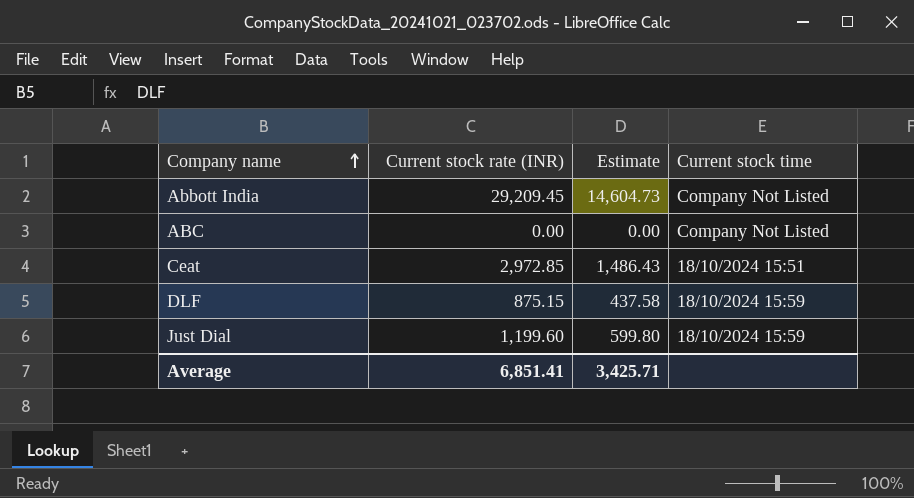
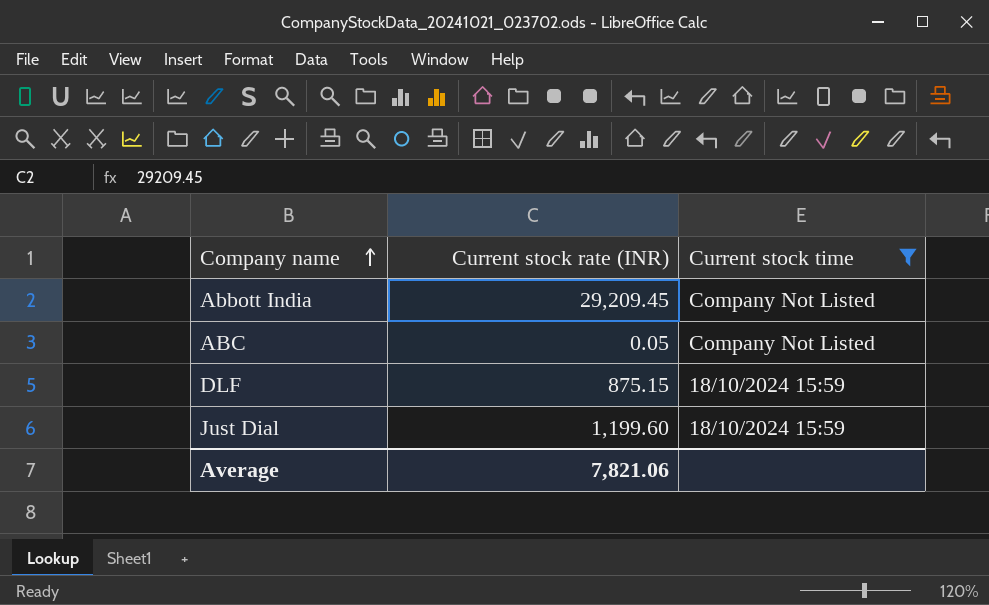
filter: none -> Current stock time != 18/10/2024 15:51
column Estimate | formula: [Current stock rate (INR)] * 0.5 -> none
ABC | Current stock rate (INR): 0.00 -> 0.05
Average | Current stock rate (INR): 6,851.41 -> 7,821.06

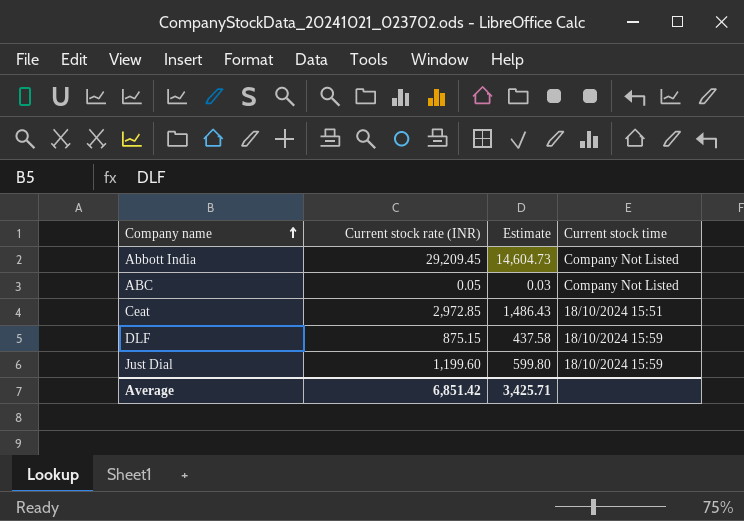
filter: Current stock time != 18/10/2024 15:51 -> none
column Estimate | formula: none -> [Current stock rate (INR)] * 0.5
Average | Current stock rate (INR): 7,821.06 -> 6,851.42

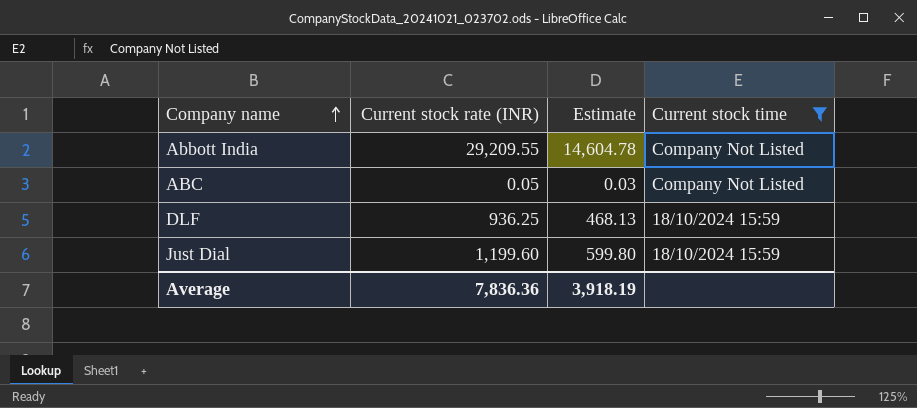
filter: none -> Current stock time != 18/10/2024 15:51
Abbott India | Current stock rate (INR): 29,209.45 -> 29,209.55
Abbott India | Estimate: 14,604.73 -> 14,604.78
DLF | Current stock rate (INR): 875.15 -> 936.25
DLF | Estimate: 437.58 -> 468.13
Average | Current stock rate (INR): 6,851.42 -> 7,836.36
Average | Estimate: 3,425.71 -> 3,918.19

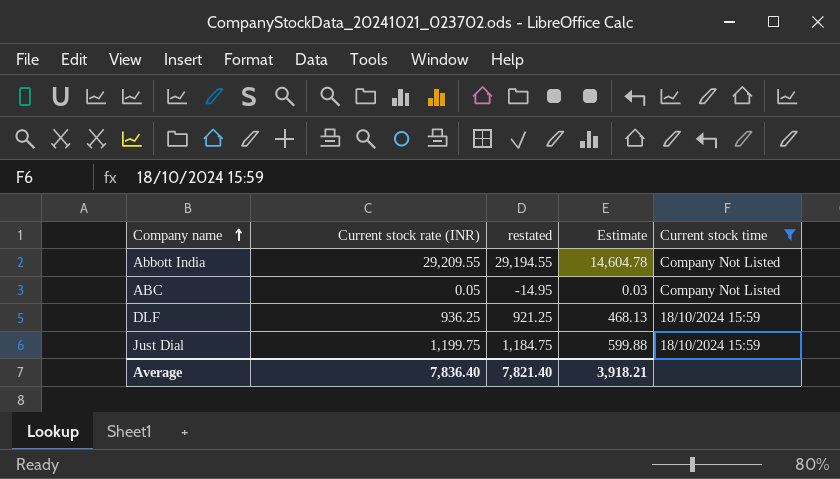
column restated | formula: none -> [Current stock rate (INR)] - 15
Just Dial | Current stock rate (INR): 1,199.60 -> 1,199.75
Just Dial | Estimate: 599.80 -> 599.88
Average | Current stock rate (INR): 7,836.36 -> 7,836.40
Average | Estimate: 3,918.19 -> 3,918.21

